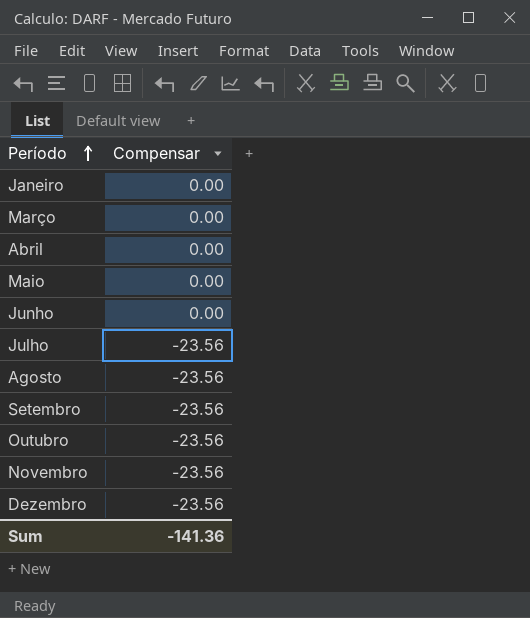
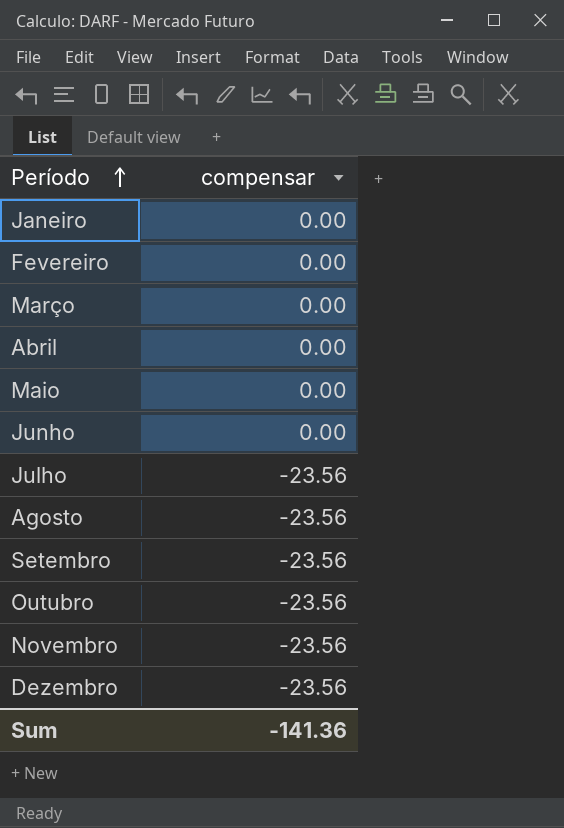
column name: Compensar -> compensar
row Fevereiro: none -> 0.00

